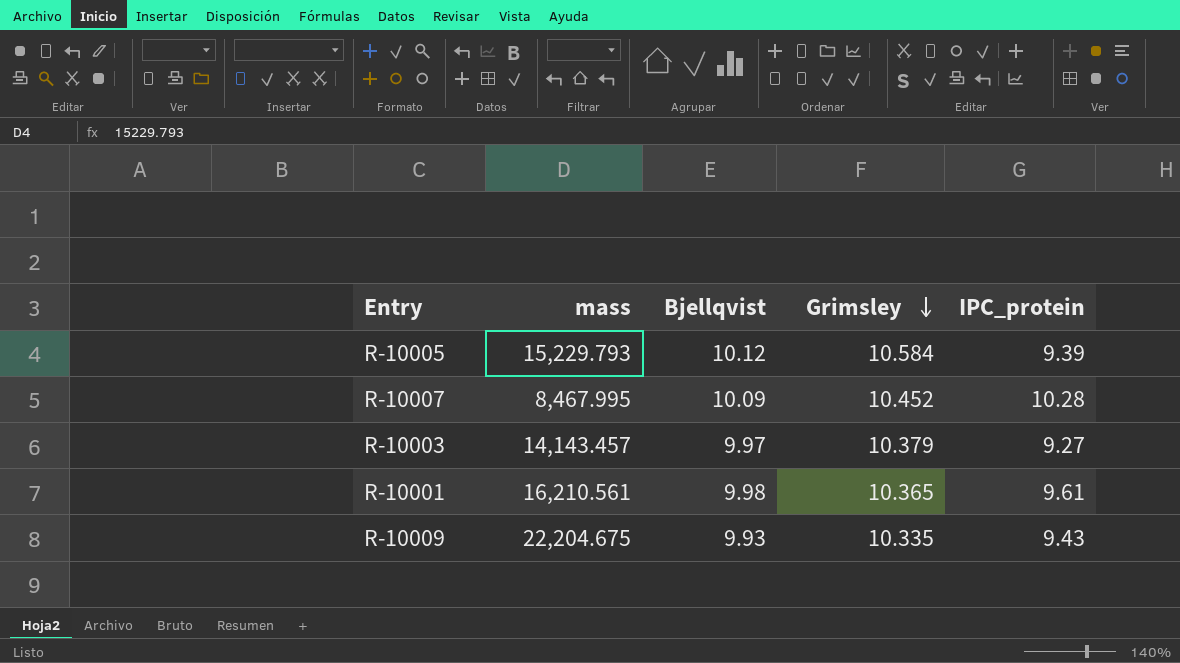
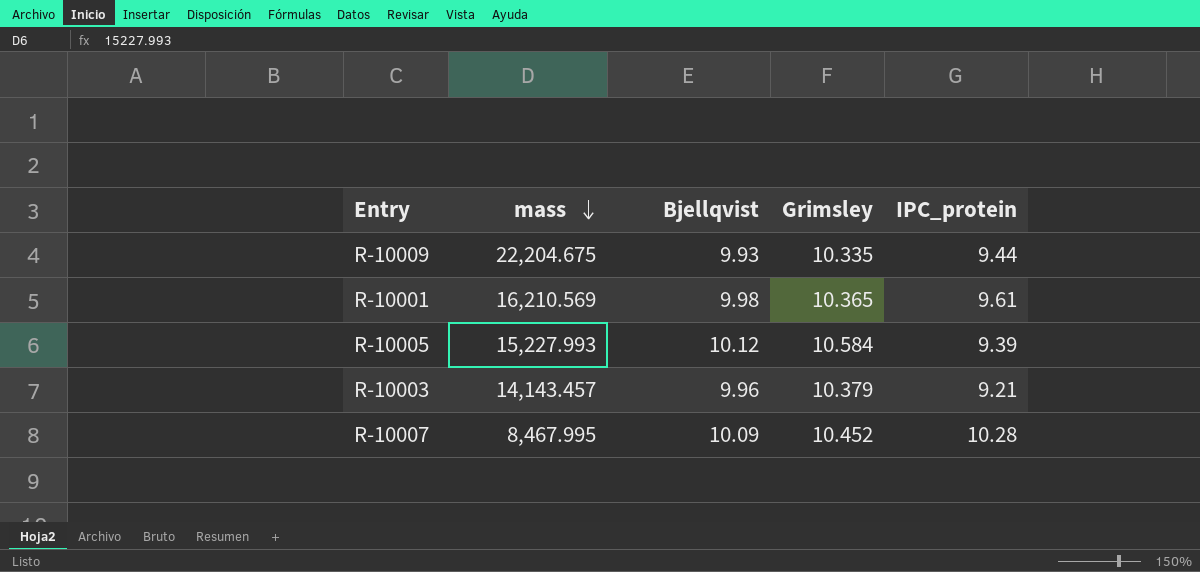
row order: Grimsley descending -> mass descending
R-10009 | IPC_protein: 9.43 -> 9.44
R-10001 | mass: 16,210.561 -> 16,210.569
R-10005 | mass: 15,229.793 -> 15,227.993
R-10003 | Bjellqvist: 9.97 -> 9.96
R-10003 | IPC_protein: 9.27 -> 9.21

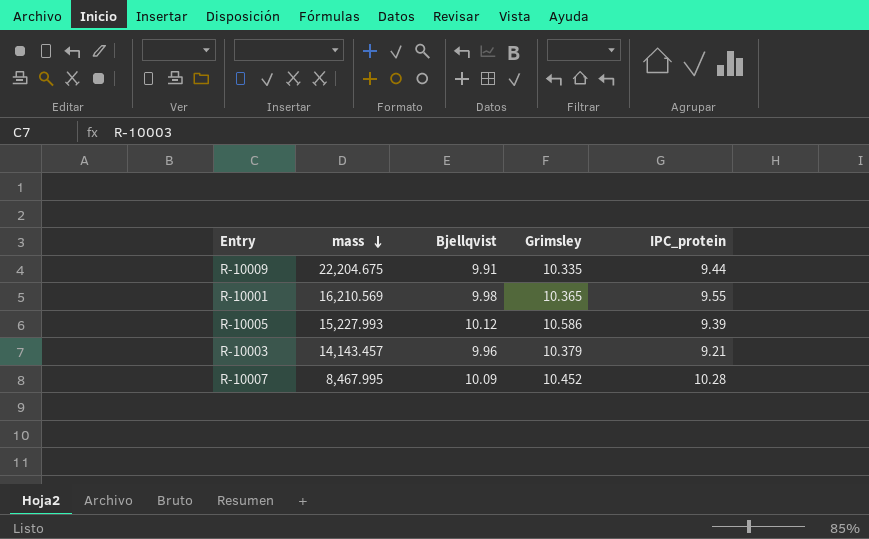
R-10009 | Bjellqvist: 9.93 -> 9.91
R-10001 | IPC_protein: 9.61 -> 9.55
R-10005 | Grimsley: 10.584 -> 10.586

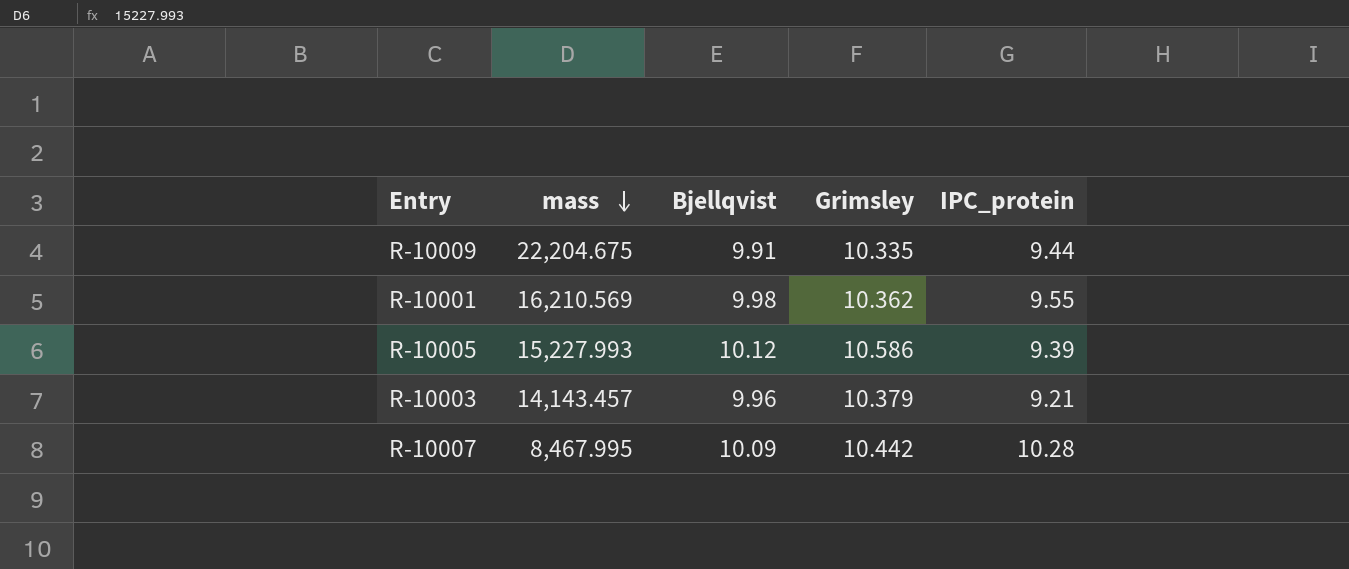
R-10001 | Grimsley: 10.365 -> 10.362
R-10007 | Grimsley: 10.452 -> 10.442

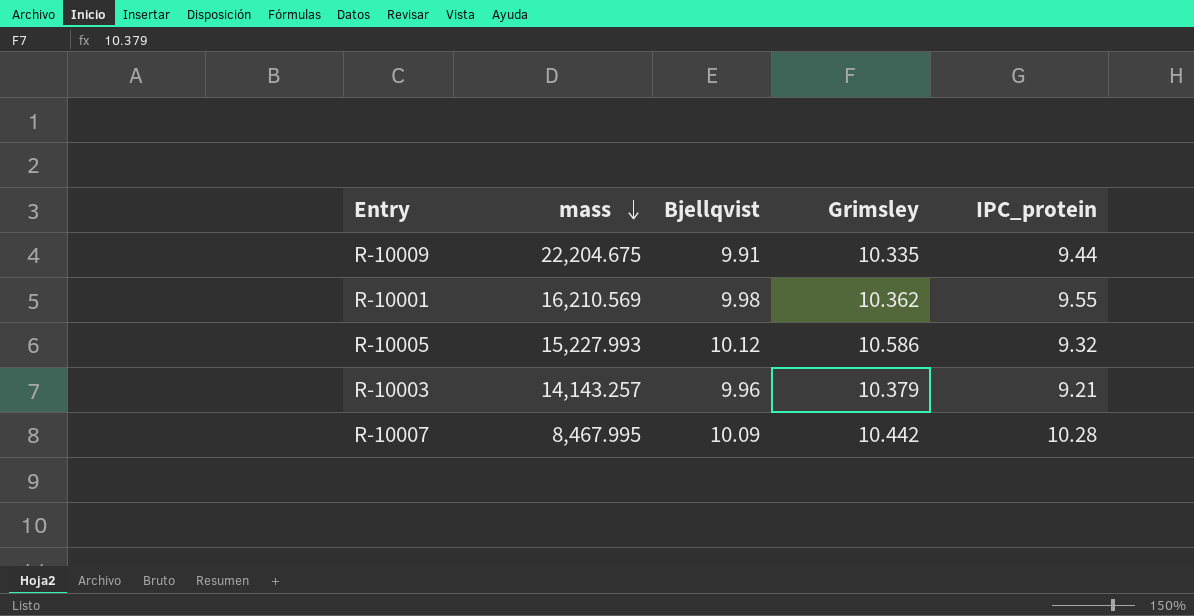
R-10005 | IPC_protein: 9.39 -> 9.32
R-10003 | mass: 14,143.457 -> 14,143.257

